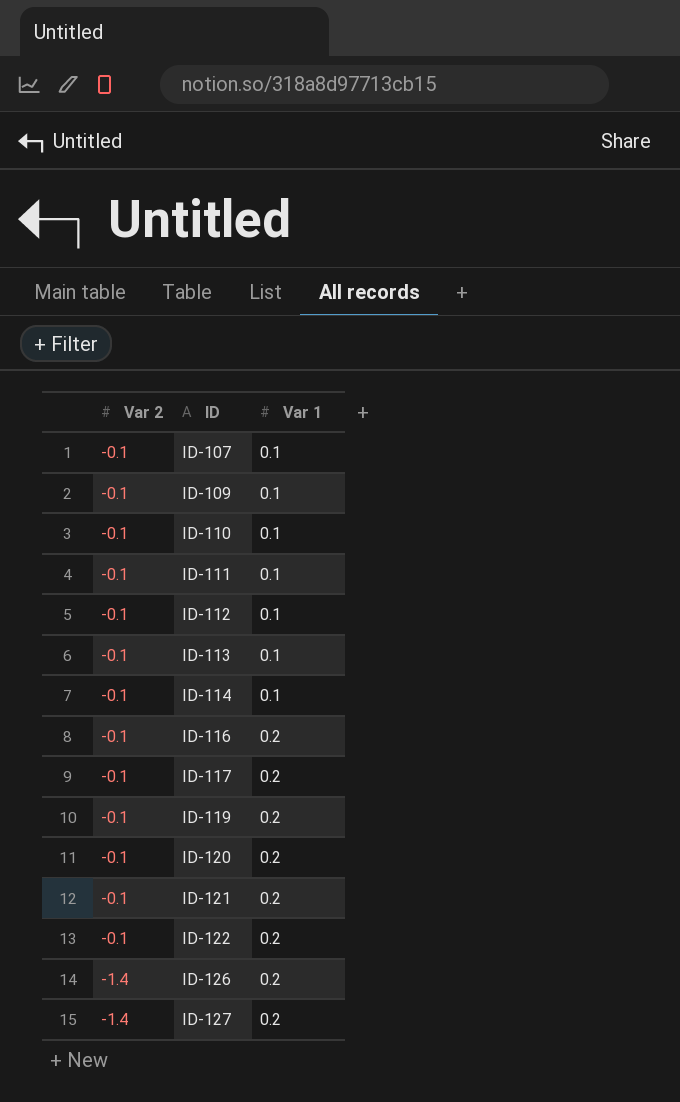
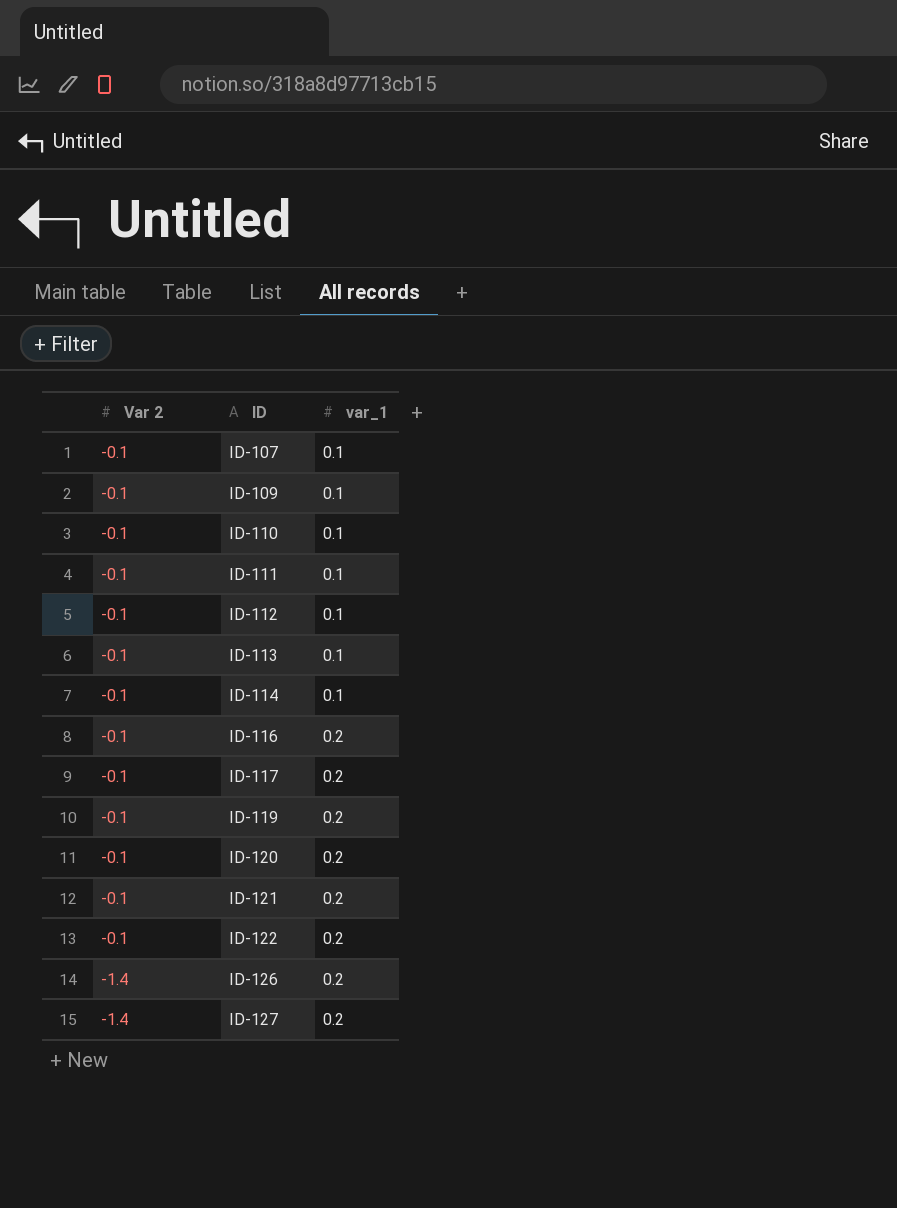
column name: Var 1 -> var_1

